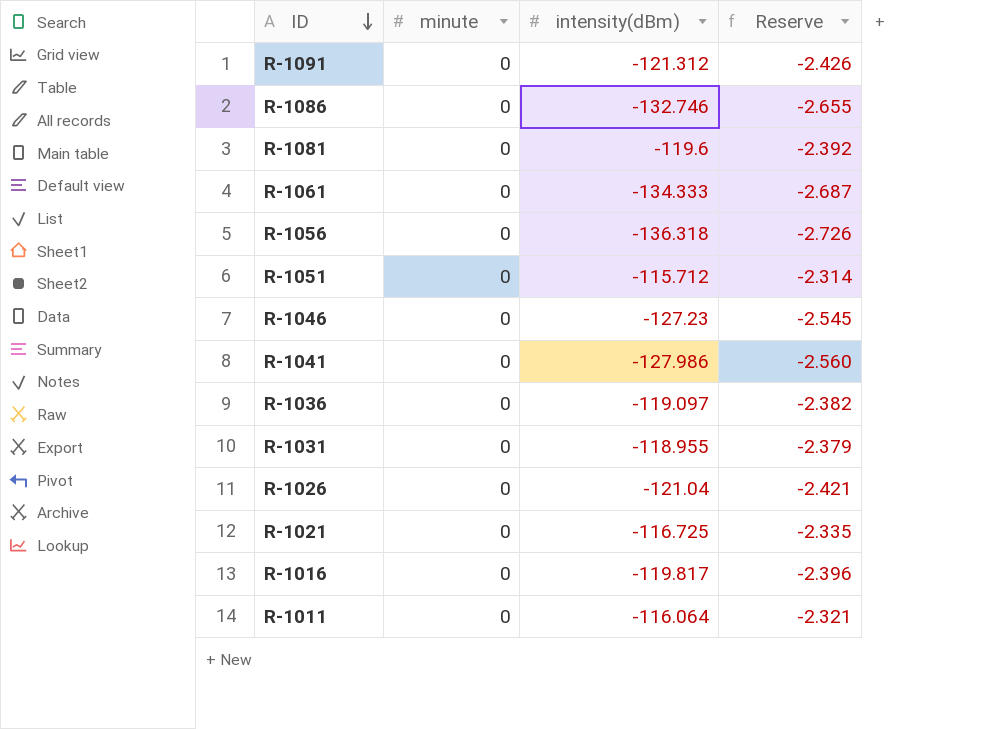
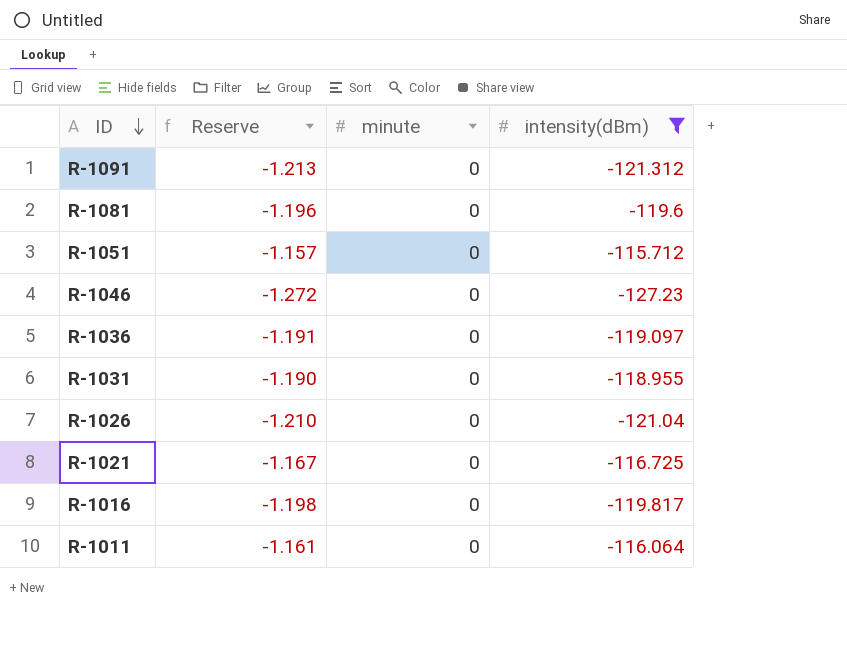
filter: none -> intensity(dBm) >= -127.23
column Reserve | formula: [intensity(dBm)] * 0.02 -> [intensity(dBm)] * 0.01
column Reserve | position: 4 -> 2

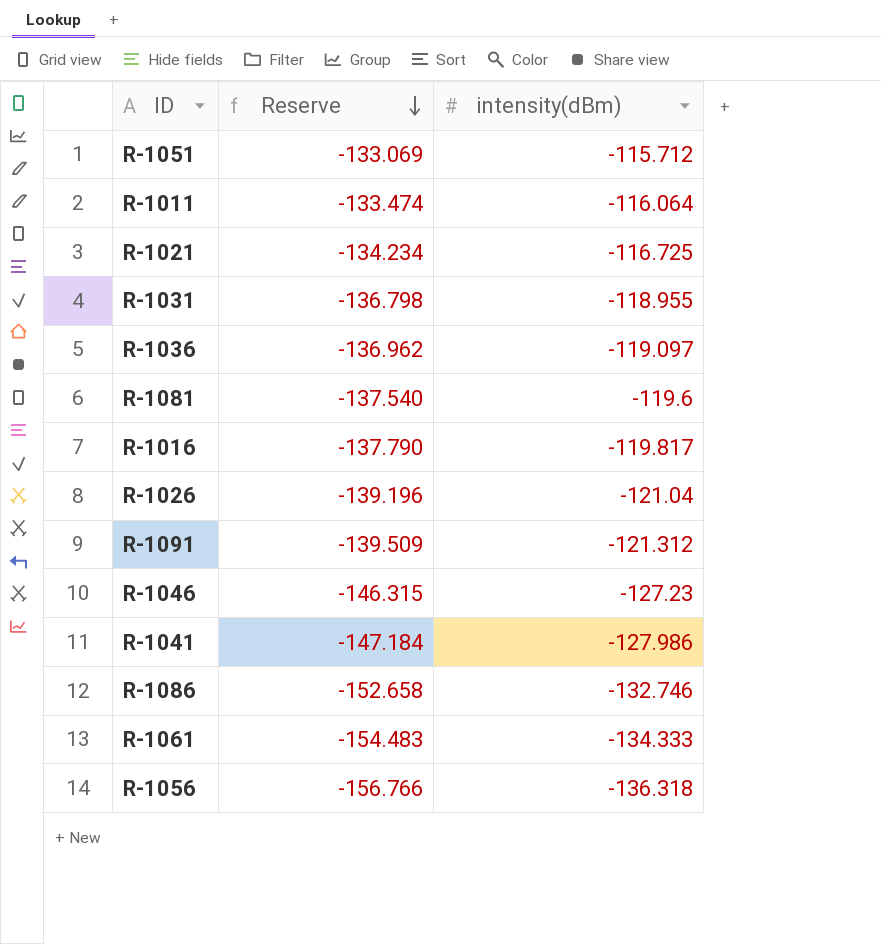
filter: intensity(dBm) >= -127.23 -> none
row order: ID descending -> Reserve descending
column minute | position: 3 -> none
column Reserve | formula: [intensity(dBm)] * 0.01 -> [intensity(dBm)] * 1.15

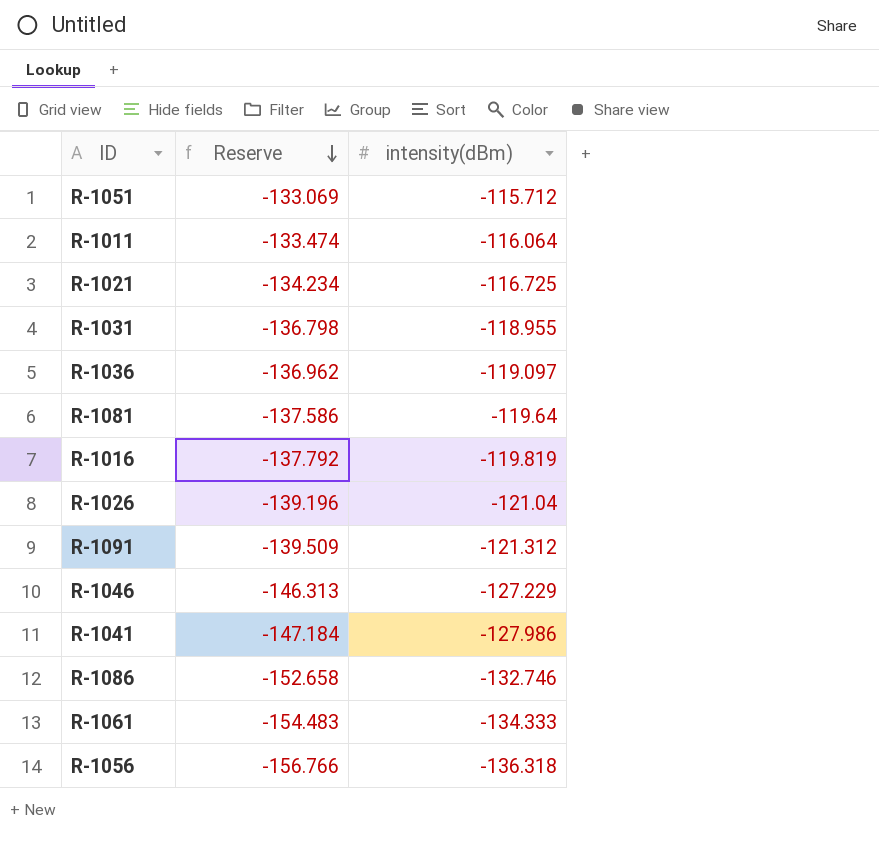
R-1081 | Reserve: -137.540 -> -137.586
R-1081 | intensity(dBm): -119.6 -> -119.64
R-1016 | Reserve: -137.790 -> -137.792
R-1016 | intensity(dBm): -119.817 -> -119.819
R-1046 | Reserve: -146.315 -> -146.313
R-1046 | intensity(dBm): -127.23 -> -127.229

